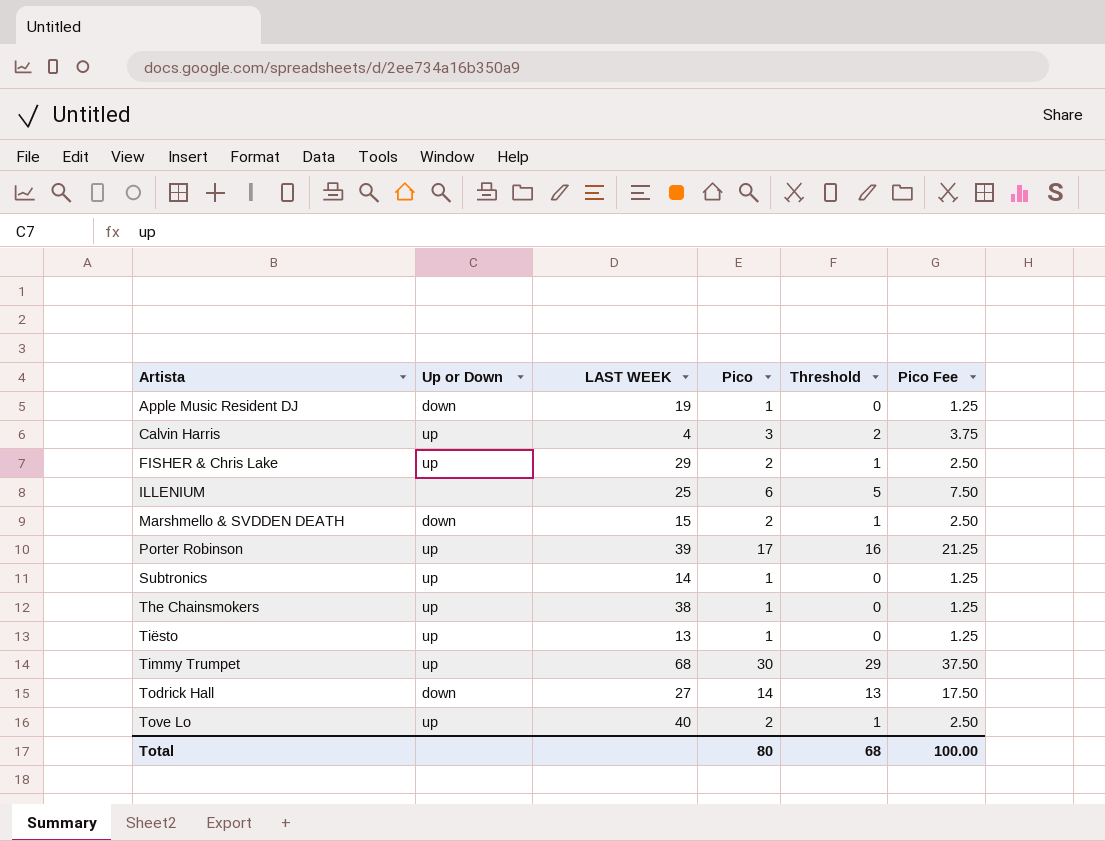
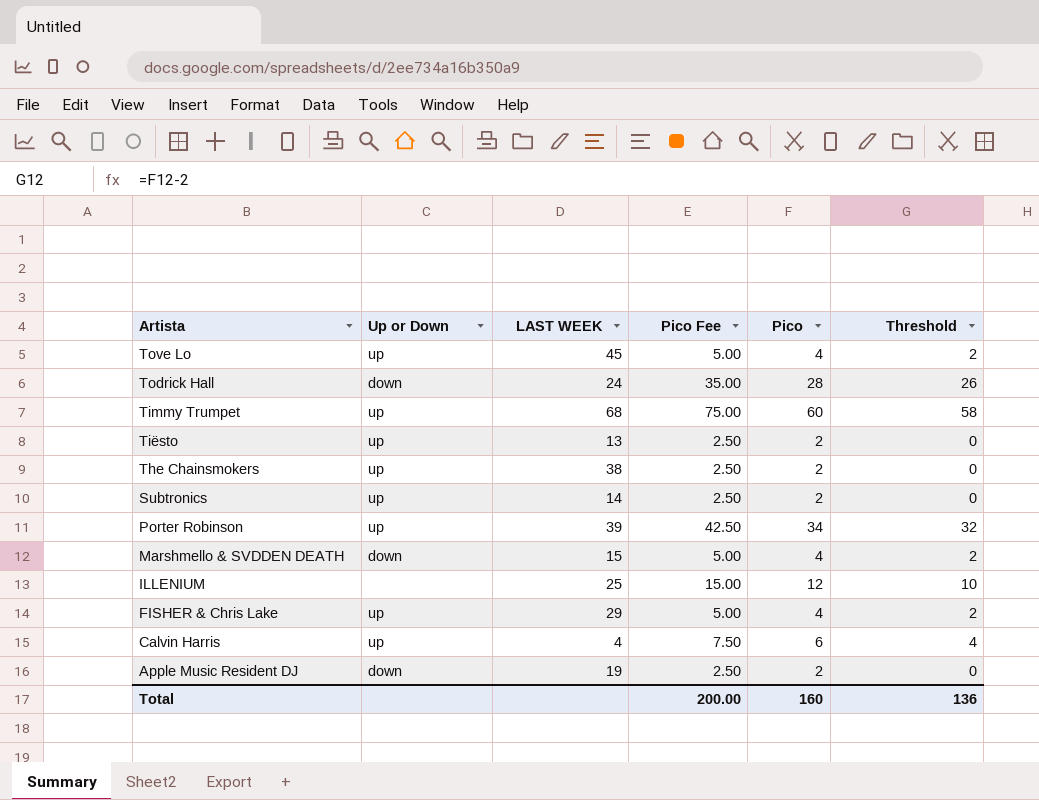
row order: Artista ascending -> Artista descending
column Pico Fee | position: 6 -> 4
column Threshold | formula: [Pico] - 1 -> [Pico] - 2
Tove Lo | LAST WEEK: 40 -> 45
Tove Lo | Pico Fee: 2.50 -> 5.00
Tove Lo | Pico: 2 -> 4
Todrick Hall | LAST WEEK: 27 -> 24
Todrick Hall | Pico Fee: 17.50 -> 35.00
Todrick Hall | Pico: 14 -> 28
Timmy Trumpet | Pico Fee: 37.50 -> 75.00
Timmy Trumpet | Pico: 30 -> 60
Tiësto | Pico Fee: 1.25 -> 2.50
Tiësto | Pico: 1 -> 2
The Chainsmokers | Pico Fee: 1.25 -> 2.50
The Chainsmokers | Pico: 1 -> 2
Subtronics | Pico Fee: 1.25 -> 2.50
Subtronics | Pico: 1 -> 2
Porter Robinson | Pico Fee: 21.25 -> 42.50
Porter Robinson | Pico: 17 -> 34
Marshmello & SVDDEN DEATH | Pico Fee: 2.50 -> 5.00
Marshmello & SVDDEN DEATH | Pico: 2 -> 4
ILLENIUM | Pico Fee: 7.50 -> 15.00
ILLENIUM | Pico: 6 -> 12
FISHER & Chris Lake | Pico Fee: 2.50 -> 5.00
FISHER & Chris Lake | Pico: 2 -> 4
Calvin Harris | Pico Fee: 3.75 -> 7.50
Calvin Harris | Pico: 3 -> 6
Apple Music Resident DJ | Pico Fee: 1.25 -> 2.50
Apple Music Resident DJ | Pico: 1 -> 2
Total | Pico Fee: 100.00 -> 200.00
Total | Pico: 80 -> 160
Total | Threshold: 68 -> 136

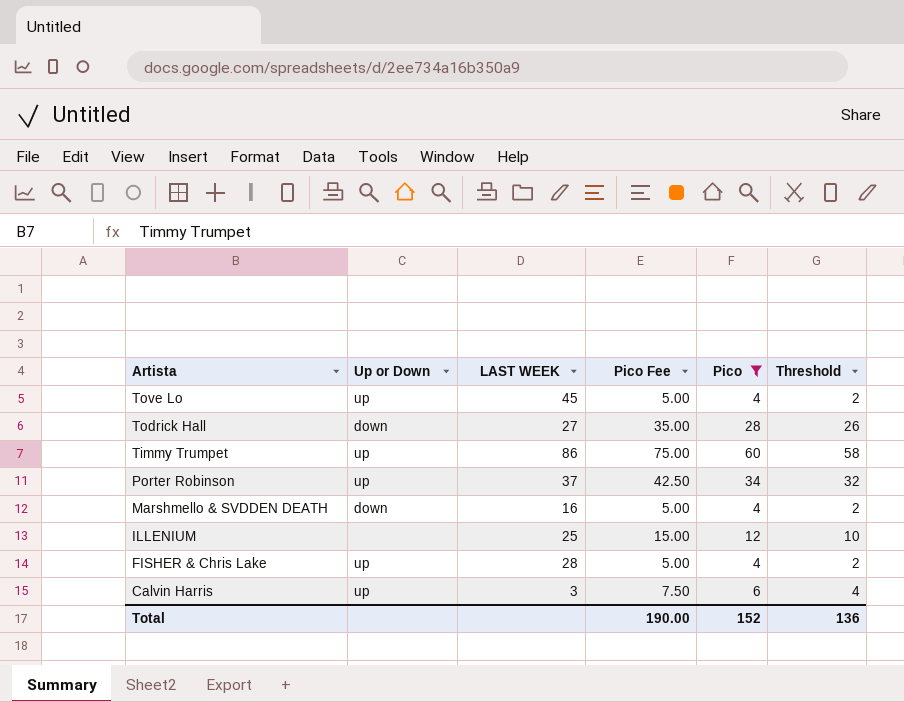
filter: none -> Pico != 2
Todrick Hall | LAST WEEK: 24 -> 27
Timmy Trumpet | LAST WEEK: 68 -> 86
Porter Robinson | LAST WEEK: 39 -> 37
Marshmello & SVDDEN DEATH | LAST WEEK: 15 -> 16
FISHER & Chris Lake | LAST WEEK: 29 -> 28
Calvin Harris | LAST WEEK: 4 -> 3
Total | Pico Fee: 200.00 -> 190.00
Total | Pico: 160 -> 152

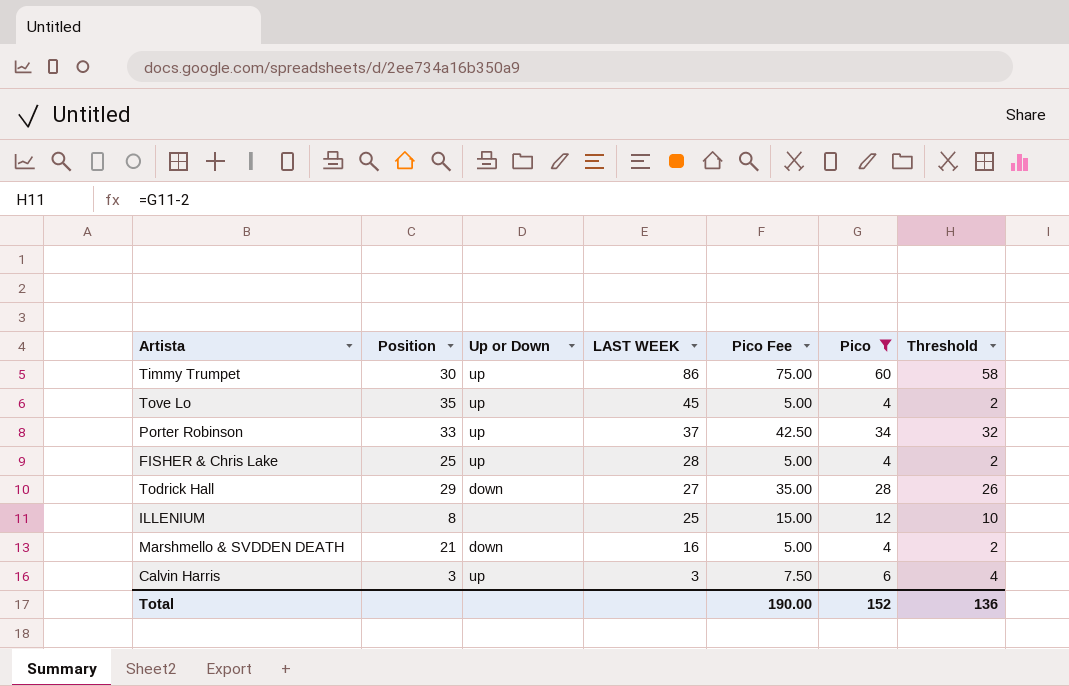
row order: Artista descending -> LAST WEEK descending
column Position | position: none -> 2

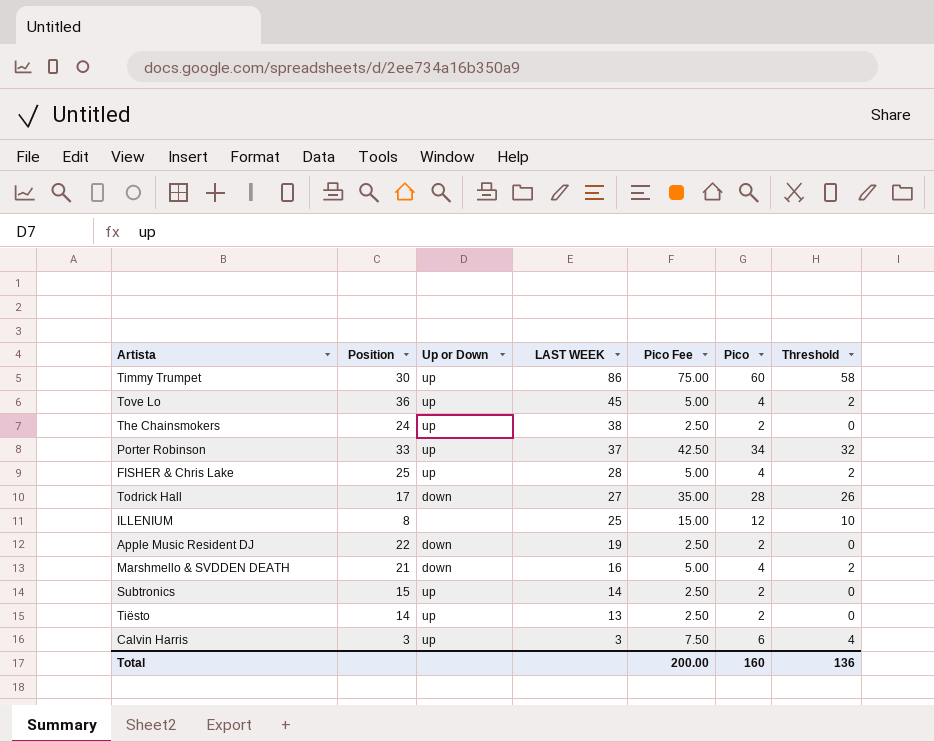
filter: Pico != 2 -> none
Tove Lo | Position: 35 -> 36
Todrick Hall | Position: 29 -> 17
Total | Pico Fee: 190.00 -> 200.00
Total | Pico: 152 -> 160

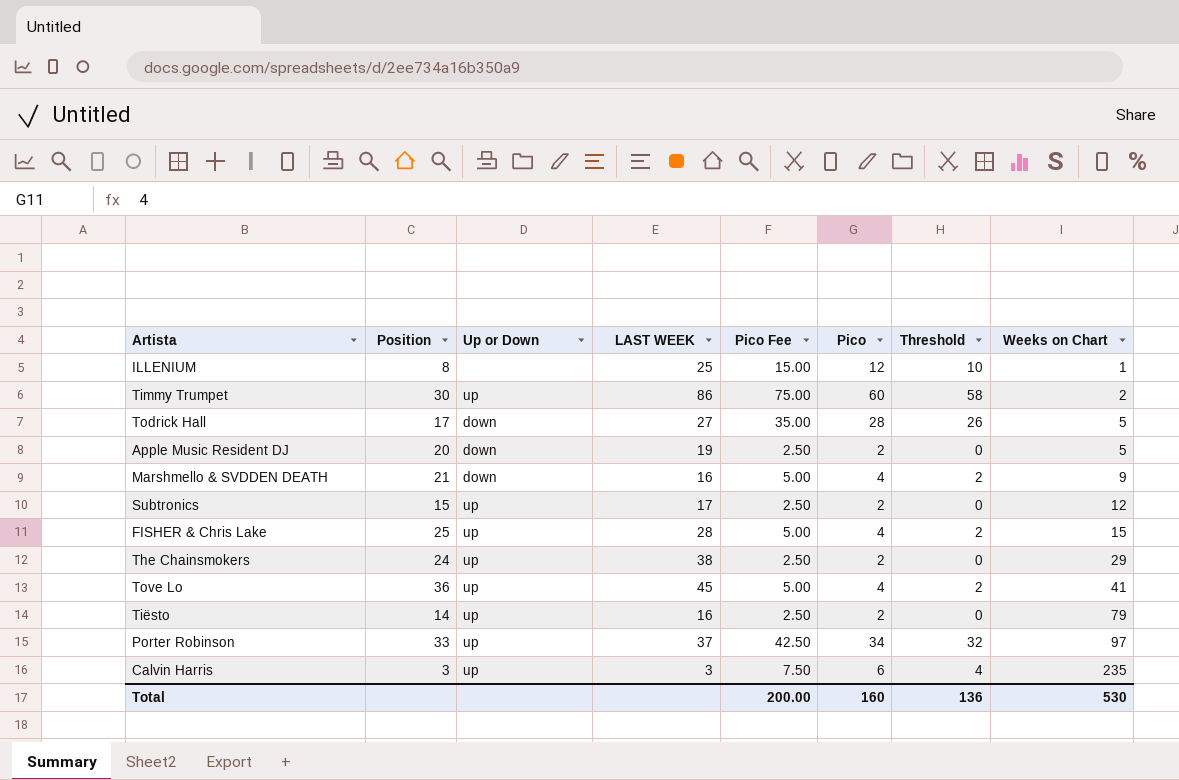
row order: LAST WEEK descending -> Weeks on Chart ascending
column Weeks on Chart | position: none -> 8
Apple Music Resident DJ | Position: 22 -> 20
Subtronics | LAST WEEK: 14 -> 17
Tiësto | LAST WEEK: 13 -> 16

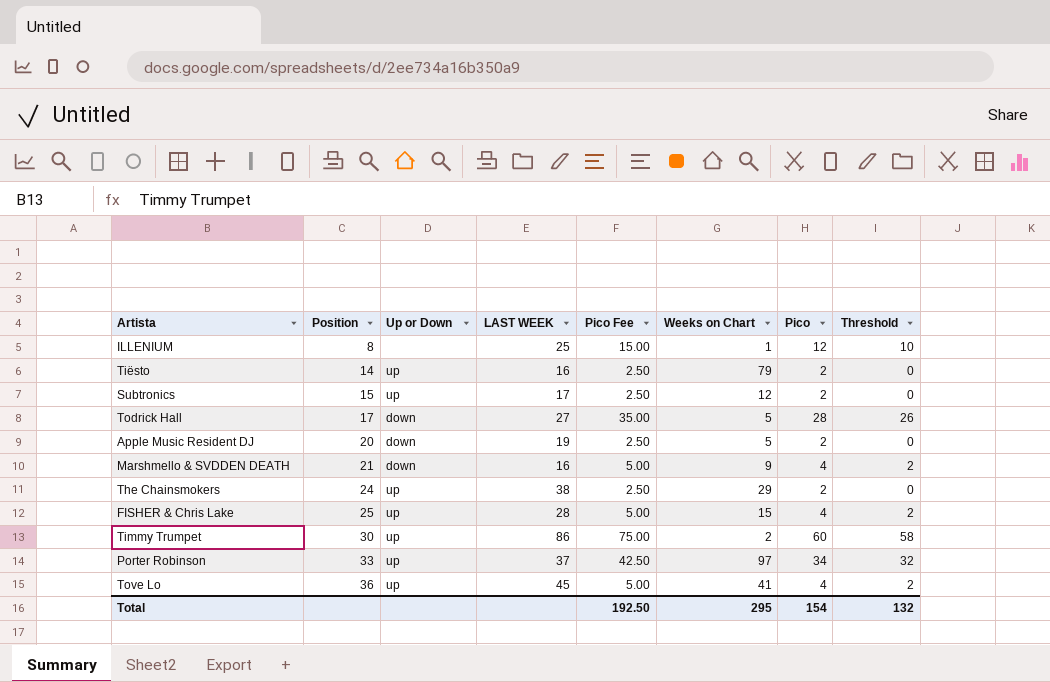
row order: Weeks on Chart ascending -> Position ascending
column Weeks on Chart | position: 8 -> 6
row Calvin Harris: 3 | up | 3 | 7.50 | 6 | 4 | 235 -> none
Total | Pico Fee: 200.00 -> 192.50
Total | Weeks on Chart: 530 -> 295
Total | Pico: 160 -> 154
Total | Threshold: 136 -> 132

